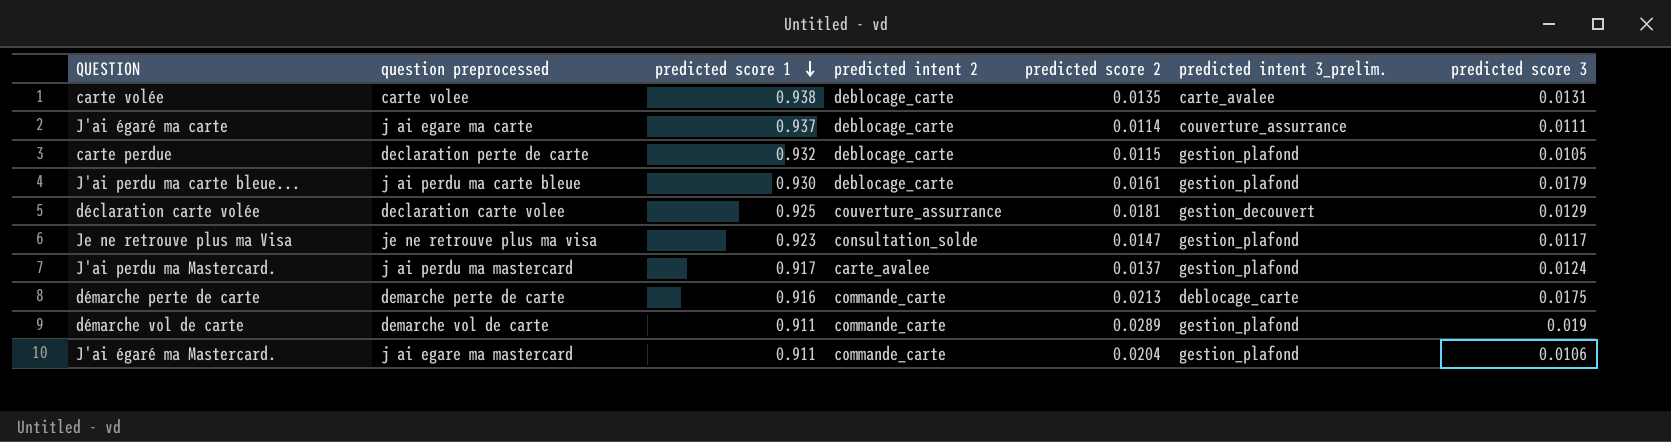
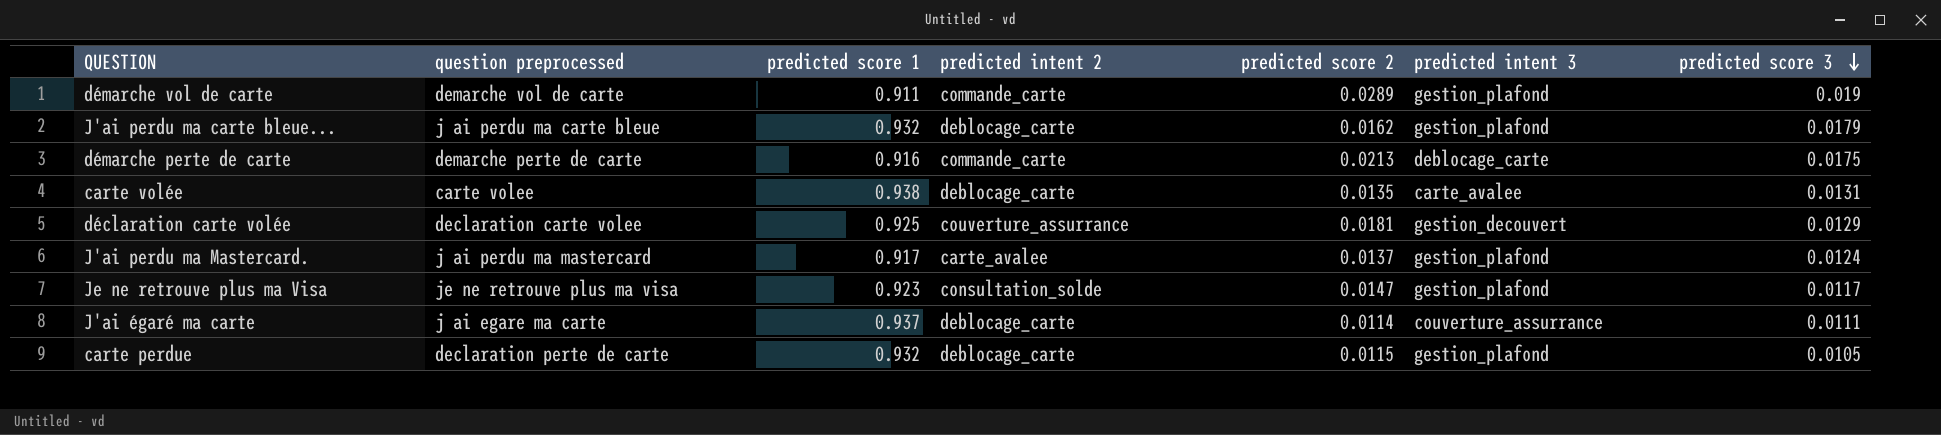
row order: predicted score 1 descending -> predicted score 3 descending
column name: predicted intent 3_prelim. -> predicted intent 3
row J'ai égaré ma Mastercard.: j ai egare ma mastercard | 0.911 | commande_carte | 0.0204 | gestion_plafond | 0.0106 -> none
J'ai perdu ma carte bleue... | predicted score 1: 0.930 -> 0.932
J'ai perdu ma carte bleue... | predicted score 2: 0.0161 -> 0.0162

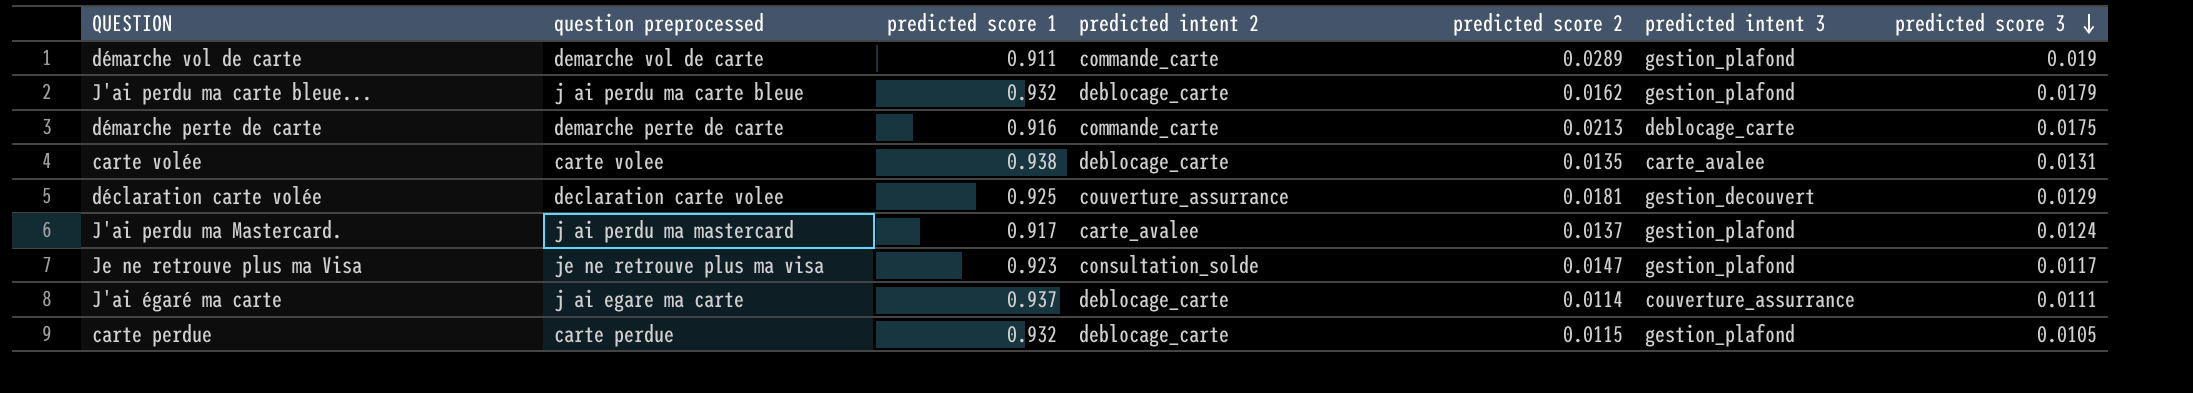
carte perdue | question preprocessed: declaration perte de carte -> carte perdue

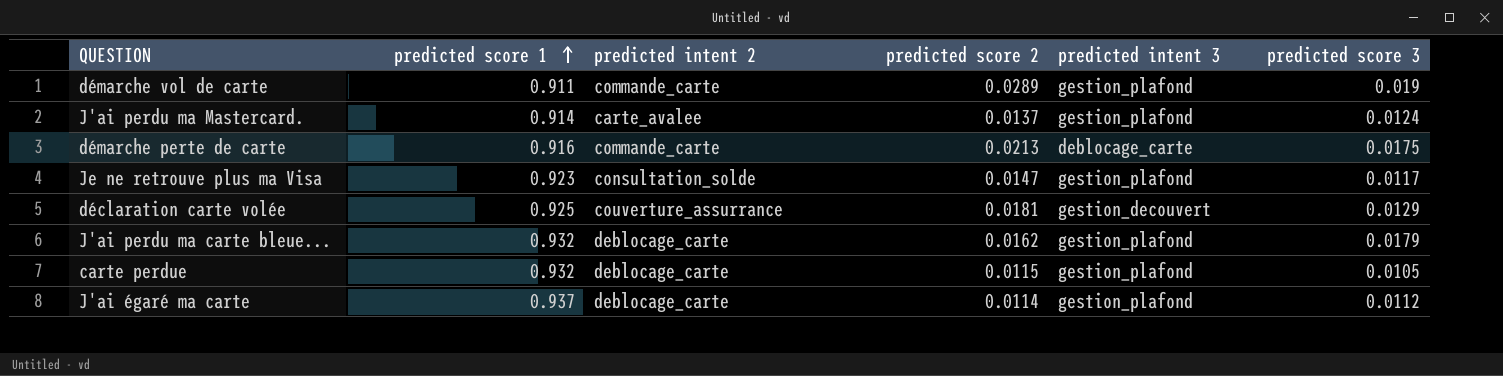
row order: predicted score 3 descending -> predicted score 1 ascending
column question preprocessed | position: 2 -> none
row carte volée: carte volee | 0.938 | deblocage_carte | 0.0135 | carte_avalee | 0.0131 -> none
J'ai perdu ma Mastercard. | predicted score 1: 0.917 -> 0.914
J'ai égaré ma carte | predicted intent 3: couverture_assurrance -> gestion_plafond
J'ai égaré ma carte | predicted score 3: 0.0111 -> 0.0112

